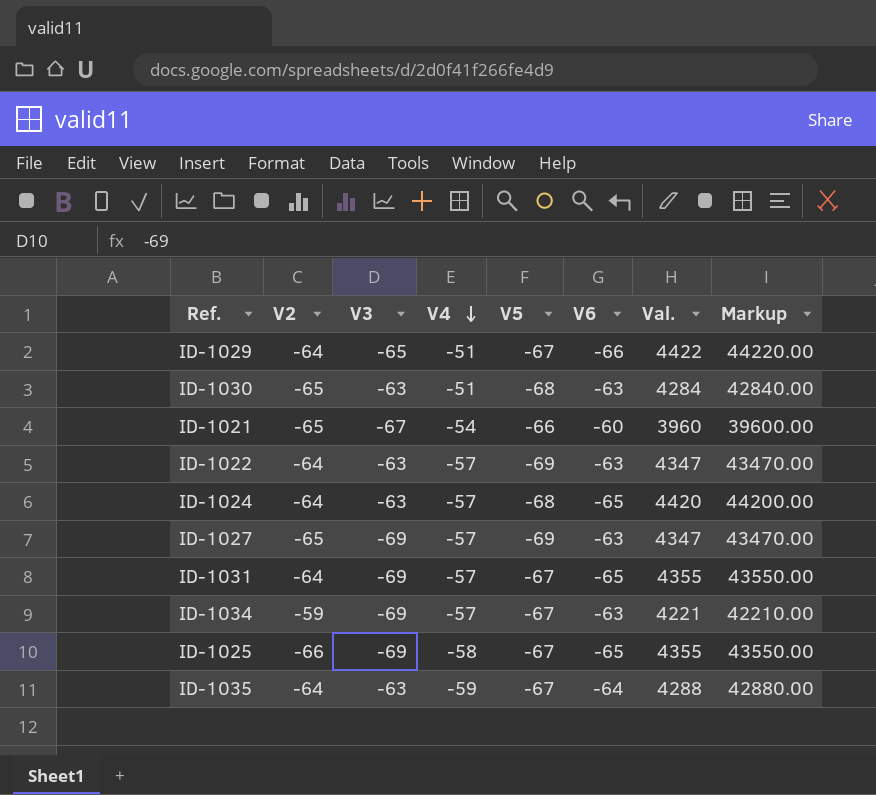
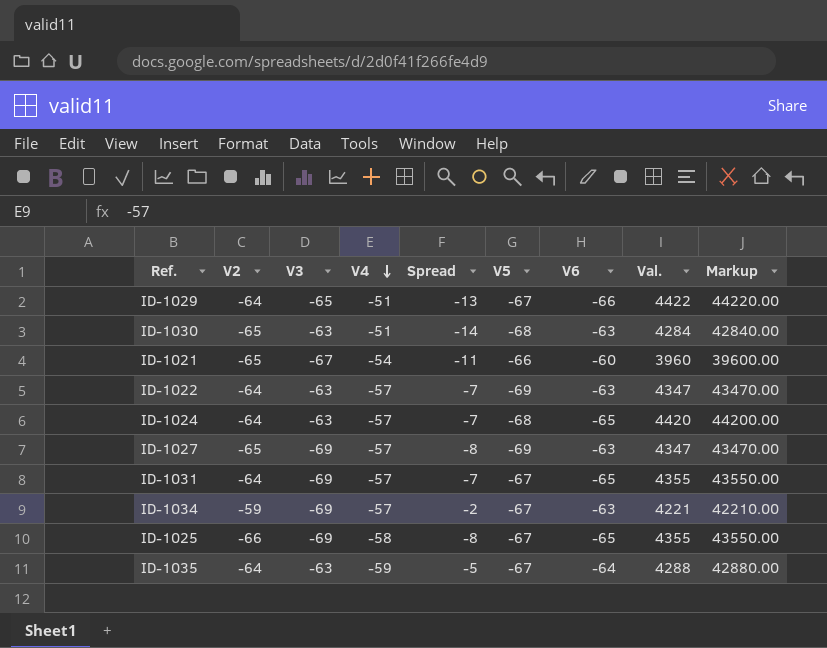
column Spread | formula: none -> [V2] - [V4]

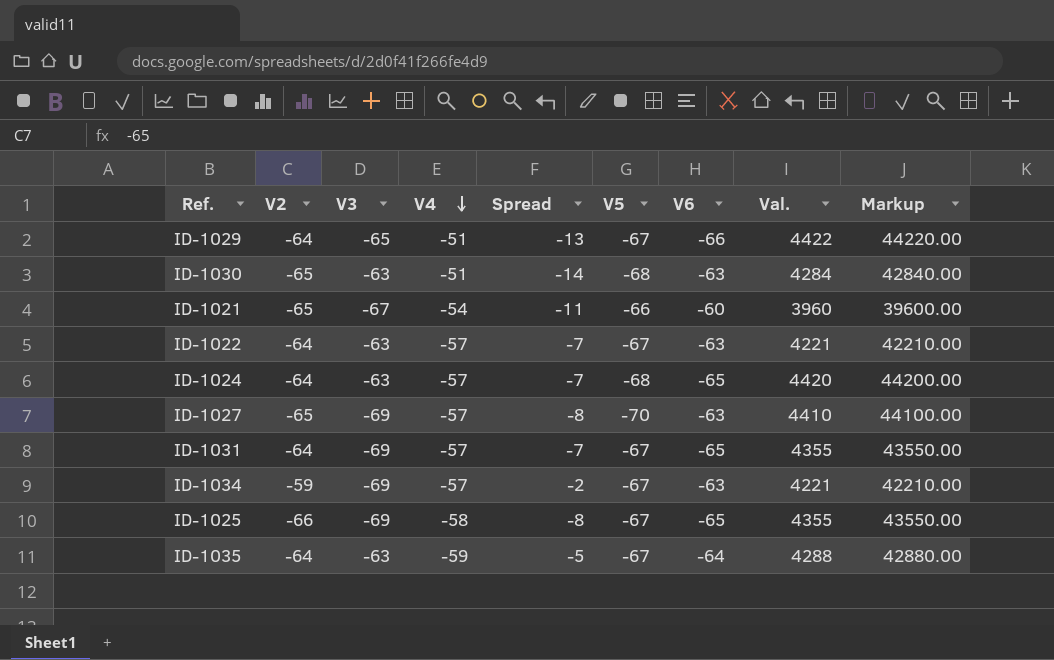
ID-1022 | V5: -69 -> -67
ID-1022 | Val.: 4347 -> 4221
ID-1022 | Markup: 43470.00 -> 42210.00
ID-1027 | V5: -69 -> -70
ID-1027 | Val.: 4347 -> 4410
ID-1027 | Markup: 43470.00 -> 44100.00

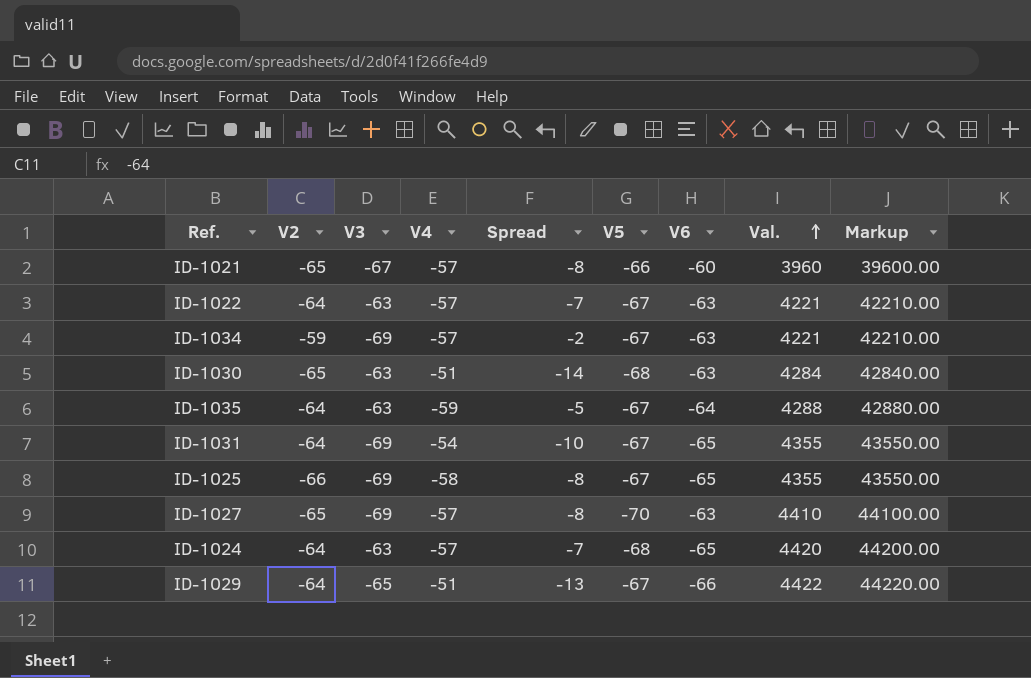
row order: V4 descending -> Val. ascending
ID-1021 | V4: -54 -> -57
ID-1021 | Spread: -11 -> -8
ID-1031 | V4: -57 -> -54
ID-1031 | Spread: -7 -> -10

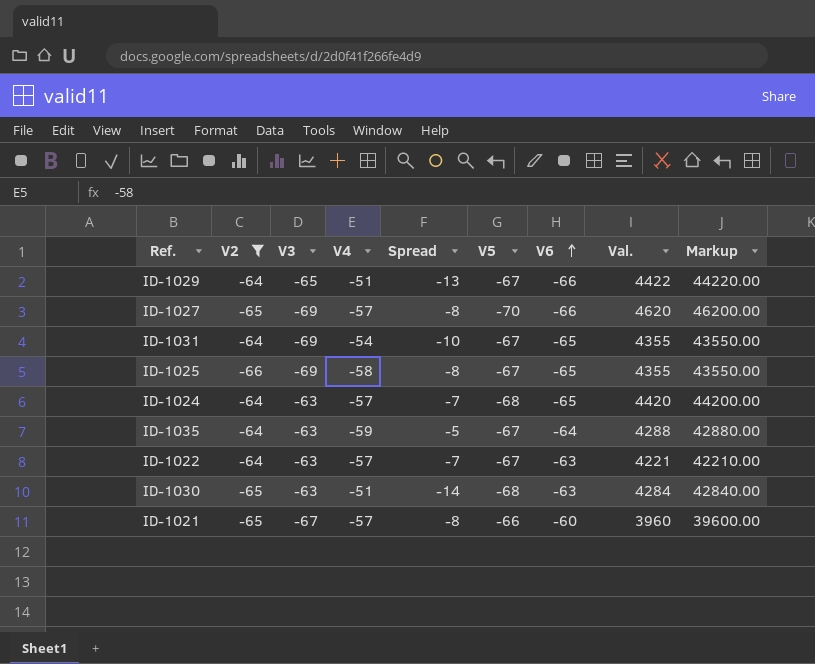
filter: none -> V2 != -59
row order: Val. ascending -> V6 ascending
ID-1027 | V6: -63 -> -66
ID-1027 | Val.: 4410 -> 4620
ID-1027 | Markup: 44100.00 -> 46200.00

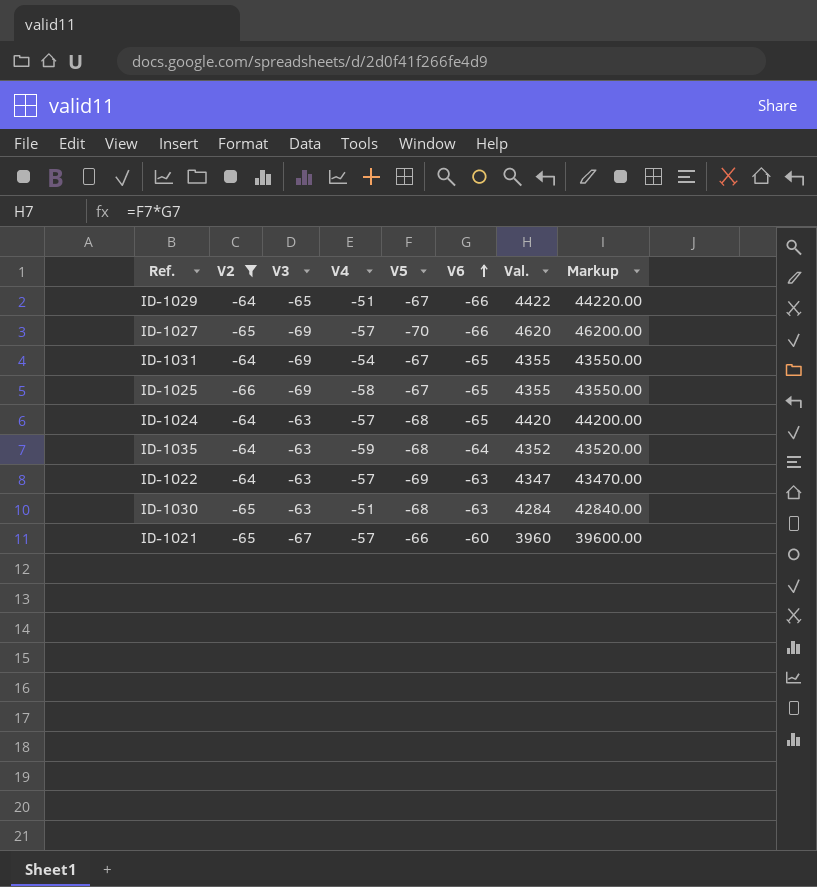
column Spread | formula: [V2] - [V4] -> none
ID-1035 | V5: -67 -> -68
ID-1035 | Val.: 4288 -> 4352
ID-1035 | Markup: 42880.00 -> 43520.00
ID-1022 | V5: -67 -> -69
ID-1022 | Val.: 4221 -> 4347
ID-1022 | Markup: 42210.00 -> 43470.00

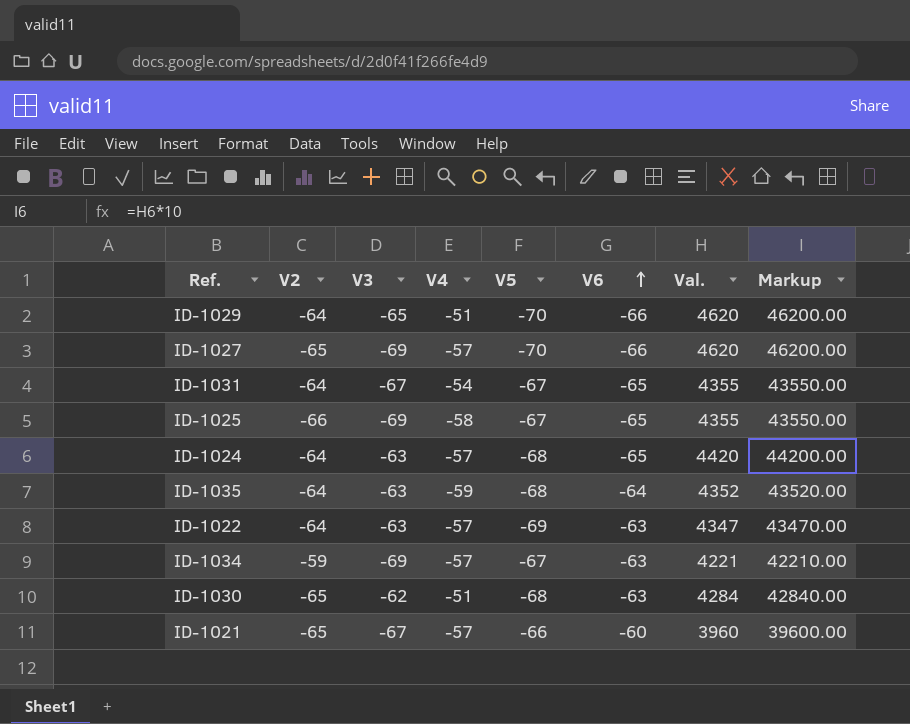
filter: V2 != -59 -> none
ID-1029 | V5: -67 -> -70
ID-1029 | Val.: 4422 -> 4620
ID-1029 | Markup: 44220.00 -> 46200.00
ID-1031 | V3: -69 -> -67
ID-1030 | V3: -63 -> -62

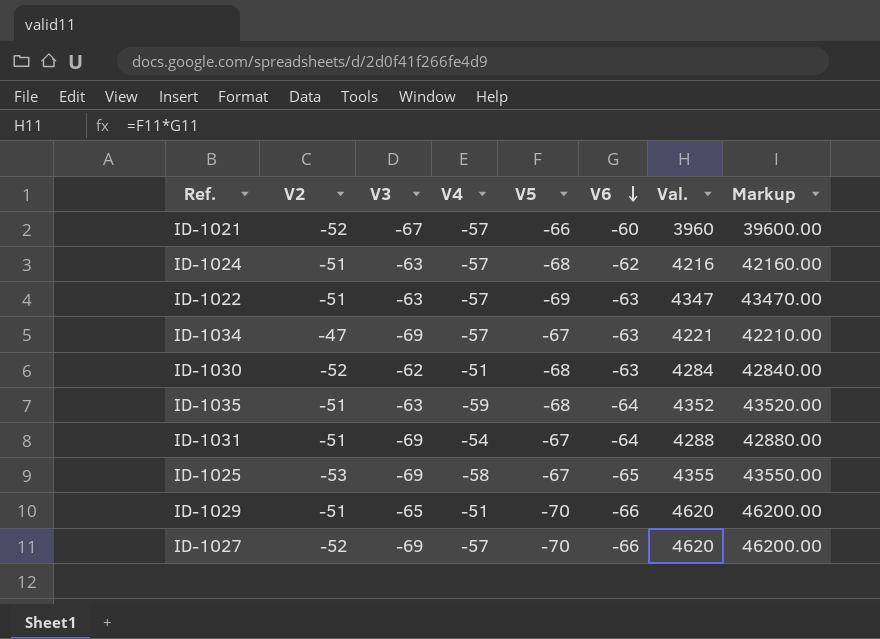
row order: V6 ascending -> V6 descending
ID-1021 | V2: -65 -> -52
ID-1024 | V2: -64 -> -51
ID-1024 | V6: -65 -> -62
ID-1024 | Val.: 4420 -> 4216
ID-1024 | Markup: 44200.00 -> 42160.00
ID-1022 | V2: -64 -> -51
ID-1034 | V2: -59 -> -47
ID-1030 | V2: -65 -> -52
ID-1035 | V2: -64 -> -51
ID-1031 | V2: -64 -> -51
ID-1031 | V3: -67 -> -69
ID-1031 | V6: -65 -> -64
ID-1031 | Val.: 4355 -> 4288
ID-1031 | Markup: 43550.00 -> 42880.00
ID-1025 | V2: -66 -> -53
ID-1029 | V2: -64 -> -51
ID-1027 | V2: -65 -> -52

